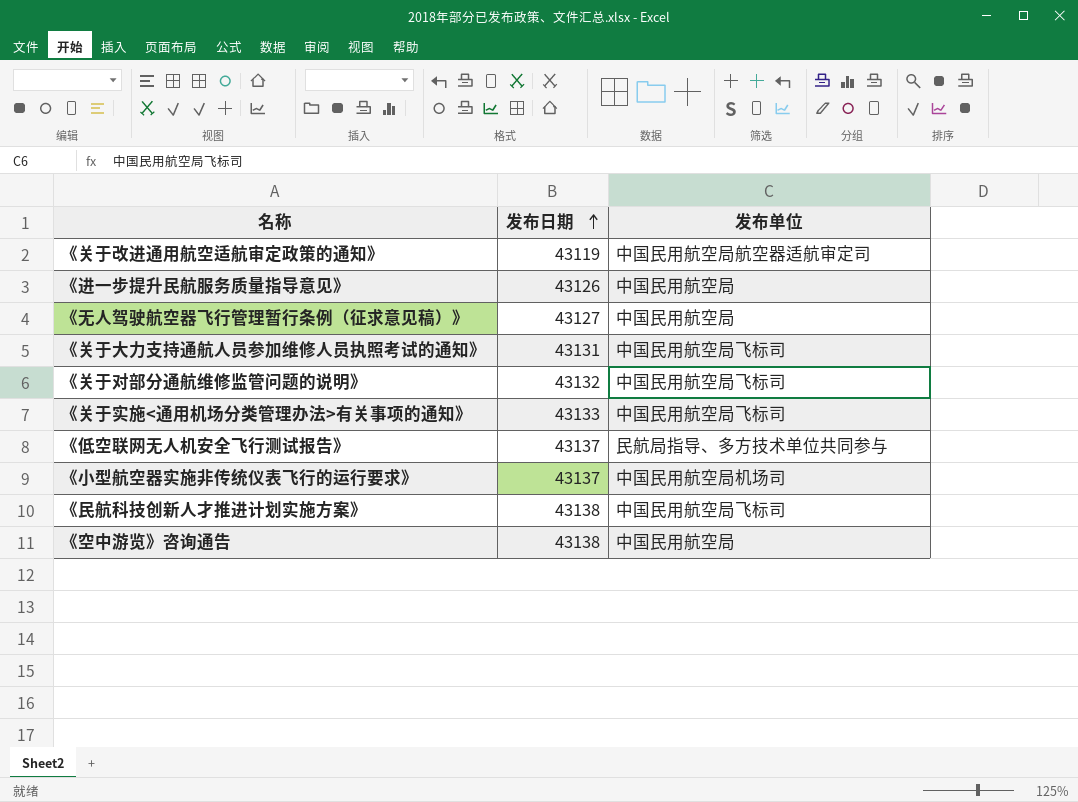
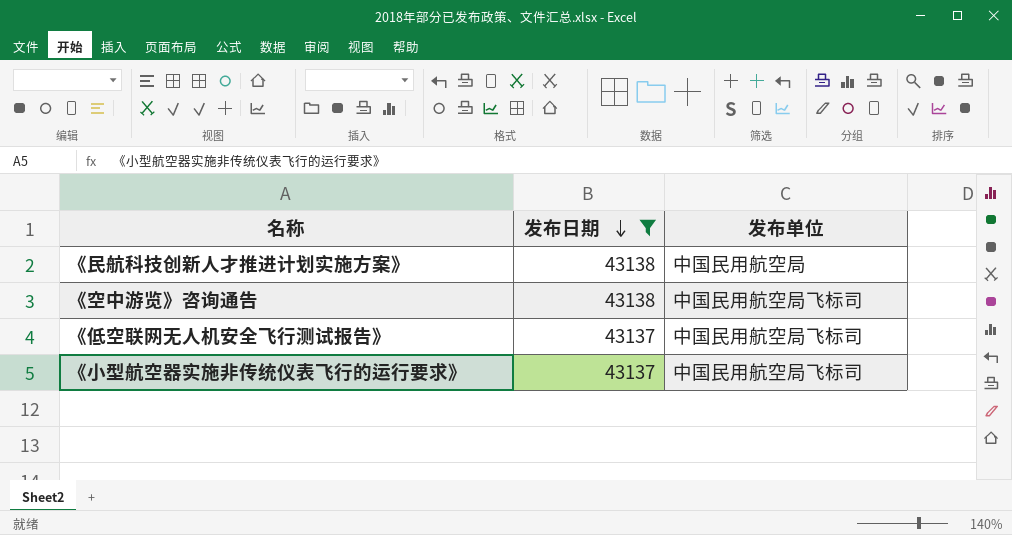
filter: none -> 发布日期 >= 43137
row order: 发布日期 ascending -> 发布日期 descending
《民航科技创新人才推进计划实施方案》 | 发布单位: 中国民用航空局飞标司 -> 中国民用航空局
《空中游览》咨询通告 | 发布单位: 中国民用航空局 -> 中国民用航空局飞标司
《低空联网无人机安全飞行测试报告》 | 发布单位: 民航局指导、多方技术单位共同参与 -> 中国民用航空局飞标司
《小型航空器实施非传统仪表飞行的运行要求》 | 发布单位: 中国民用航空局机场司 -> 中国民用航空局飞标司

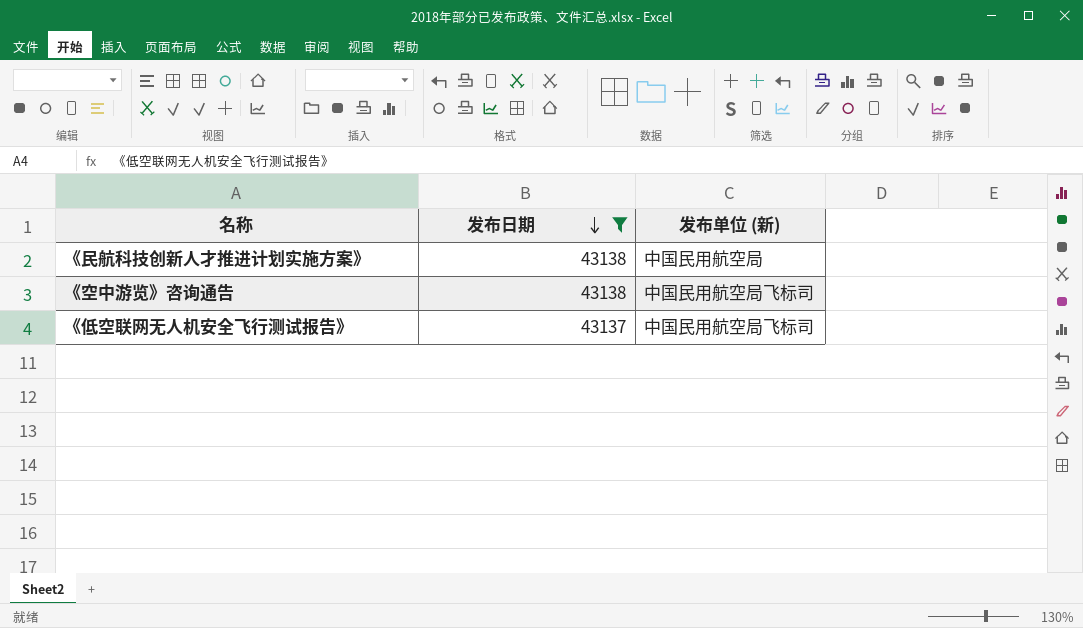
column name: 发布单位 -> 发布单位 (新)
row 《小型航空器实施非传统仪表飞行的运行要求》: 43137 | 中国民用航空局飞标司 -> none

